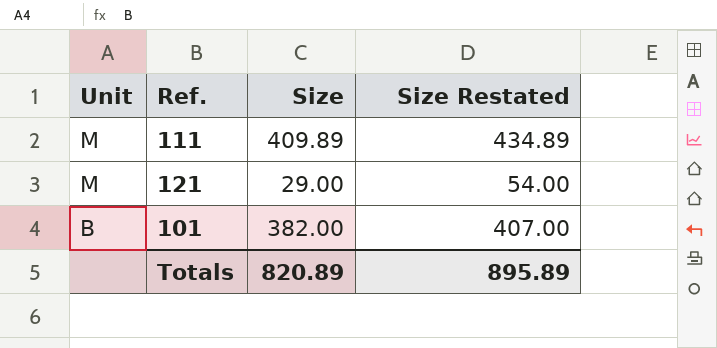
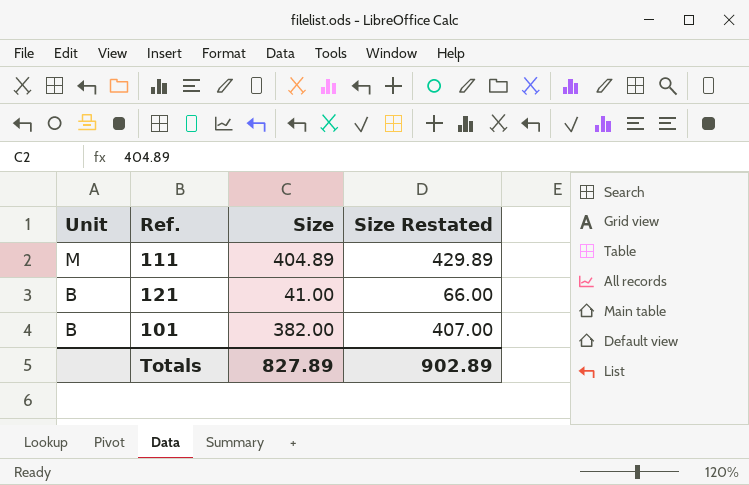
111 | Size: 409.89 -> 404.89
111 | Size Restated: 434.89 -> 429.89
121 | Unit: M -> B
121 | Size: 29.00 -> 41.00
121 | Size Restated: 54.00 -> 66.00
Totals | Size: 820.89 -> 827.89
Totals | Size Restated: 895.89 -> 902.89

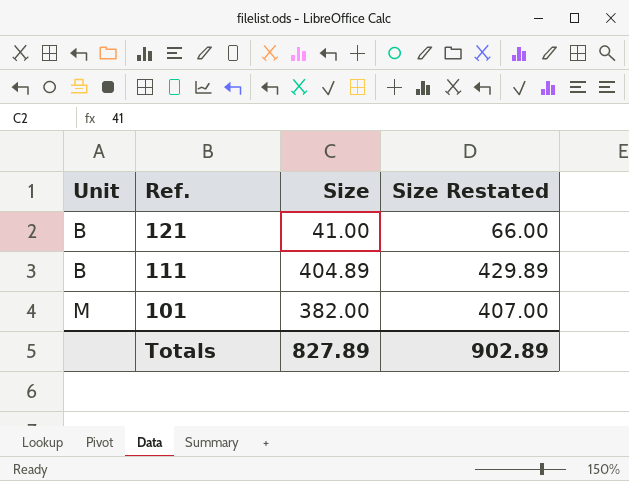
row order: Unit descending -> Unit ascending
111 | Unit: M -> B
101 | Unit: B -> M

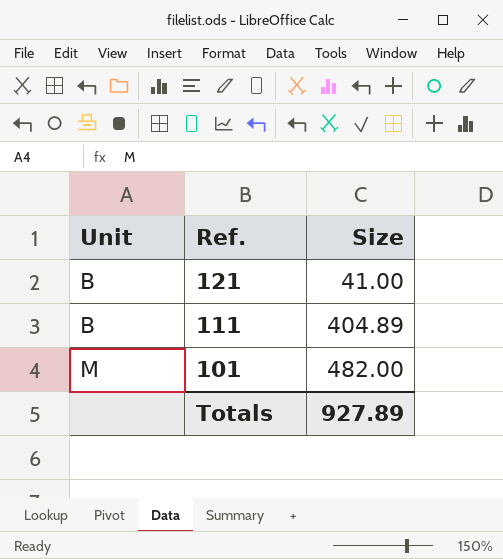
column Size Restated | formula: [Size] + 25 -> none
101 | Size: 382.00 -> 482.00
Totals | Size: 827.89 -> 927.89

